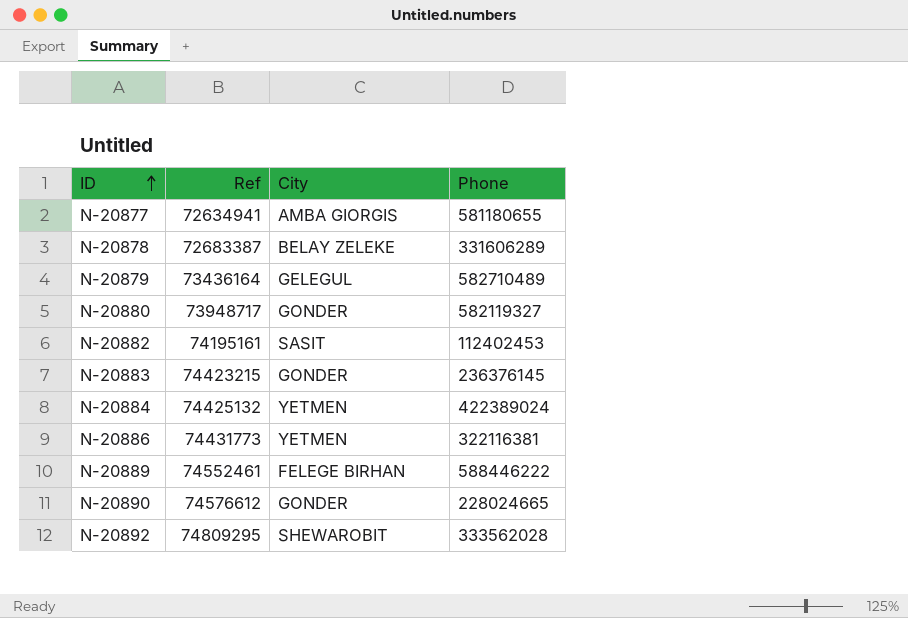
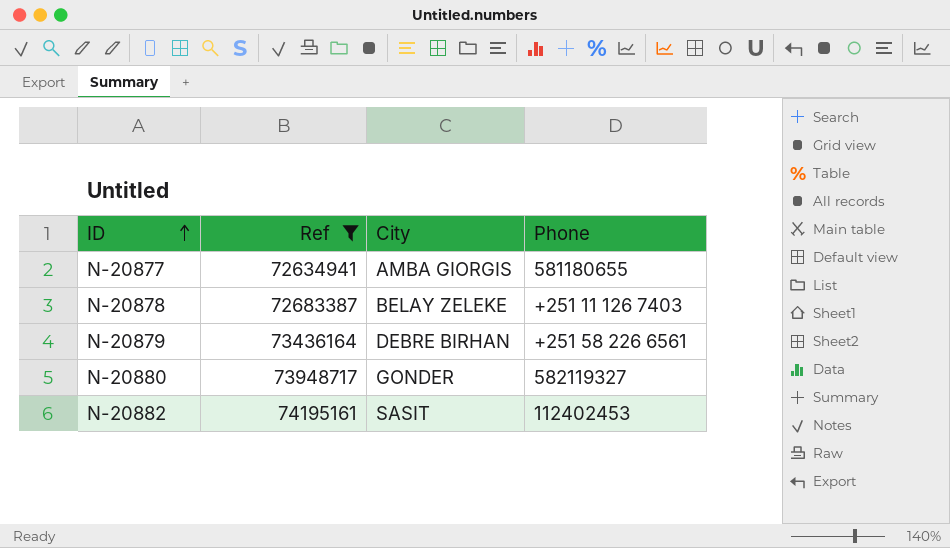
filter: none -> Ref <= 74195161
N-20878 | Phone: 331606289 -> +251 11 126 7403
N-20879 | City: GELEGUL -> DEBRE BIRHAN
N-20879 | Phone: 582710489 -> +251 58 226 6561

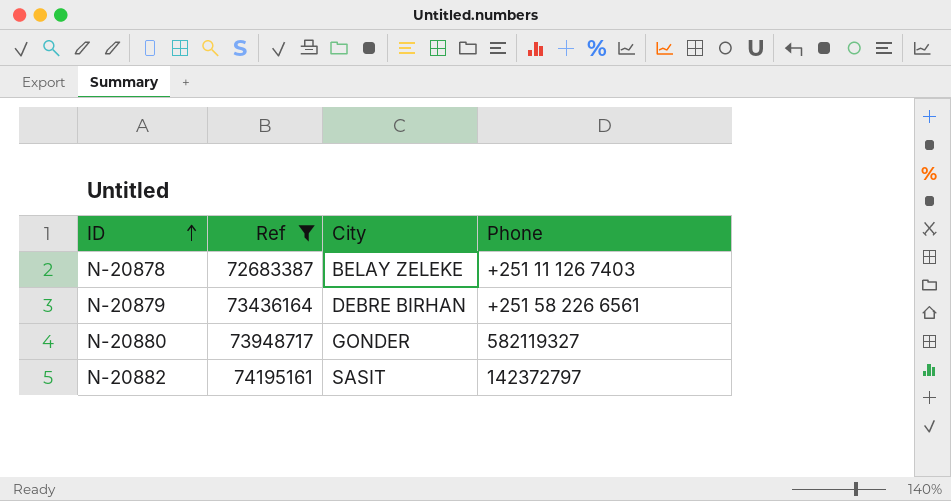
row N-20877: 72634941 | AMBA GIORGIS | 581180655 -> none
N-20882 | Phone: 112402453 -> 142372797

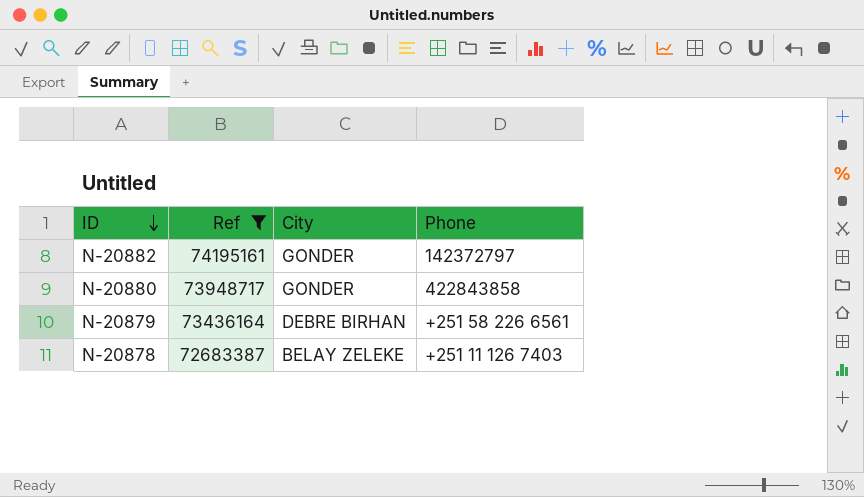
row order: ID ascending -> ID descending
N-20882 | City: SASIT -> GONDER
N-20880 | Phone: 582119327 -> 422843858

